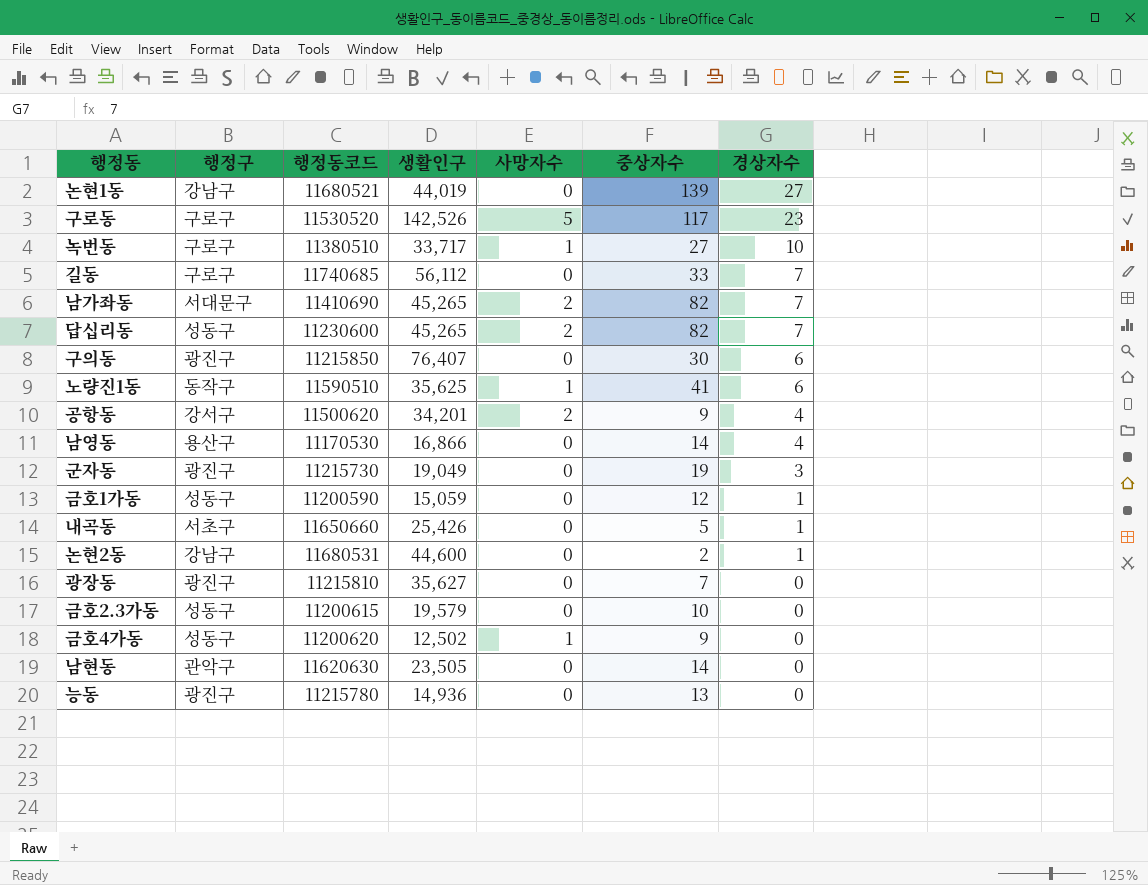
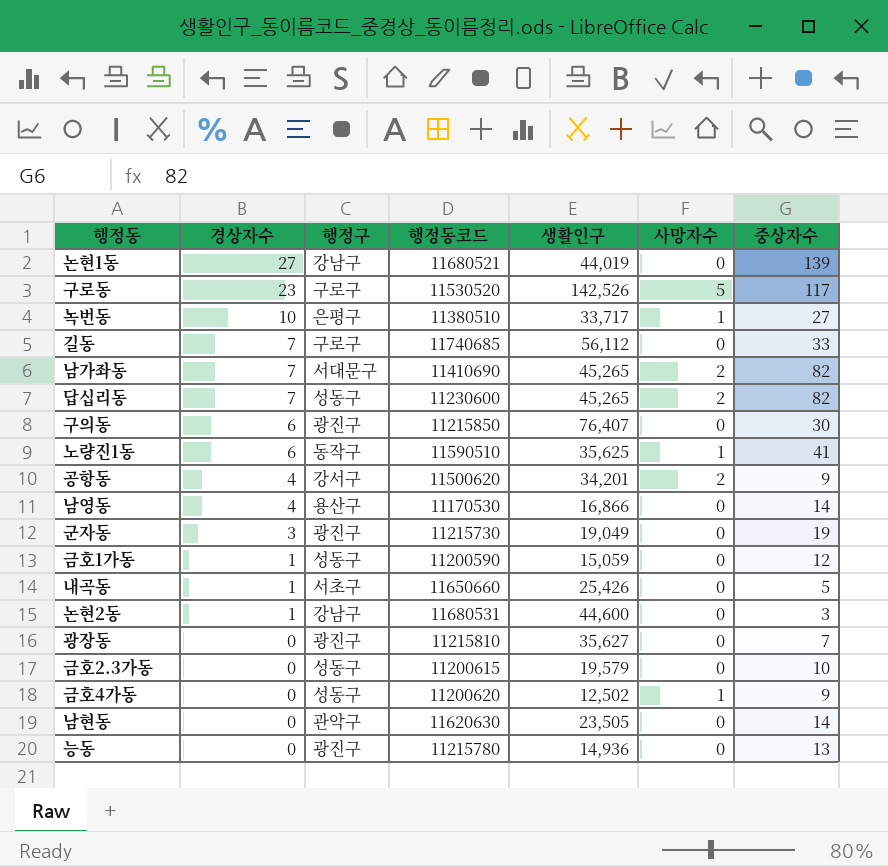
column 경상자수 | position: 7 -> 2
녹번동 | 행정구: 구로구 -> 은평구
논현2동 | 중상자수: 2 -> 3

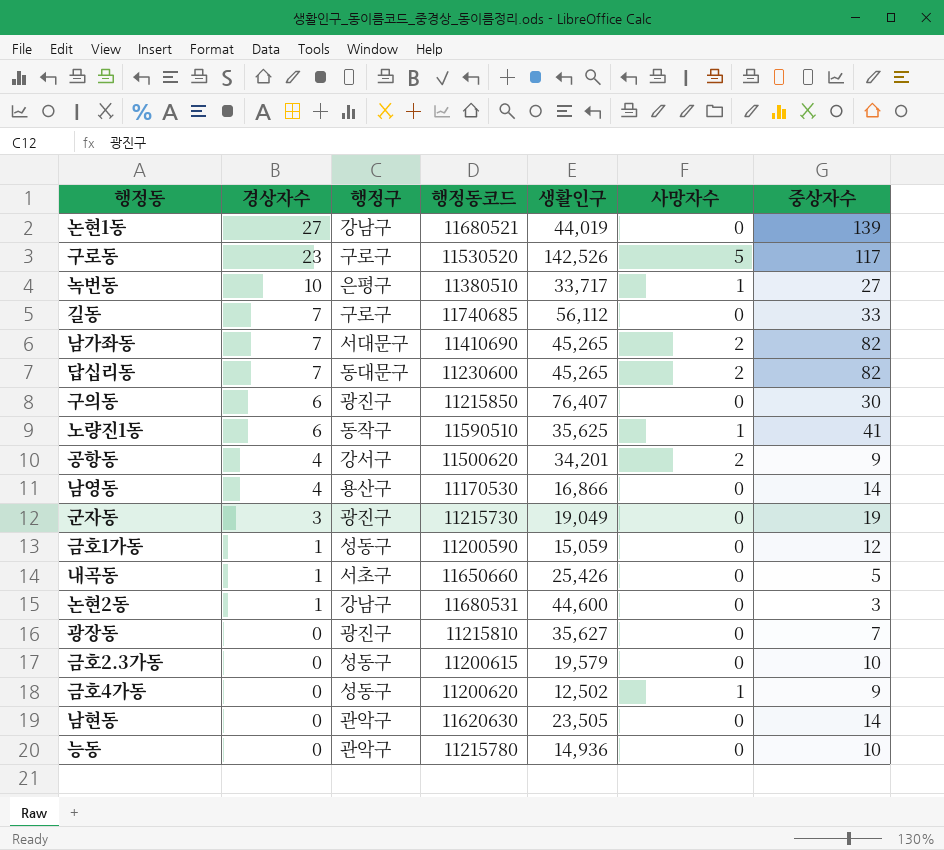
답십리동 | 행정구: 성동구 -> 동대문구
능동 | 행정구: 광진구 -> 관악구
능동 | 중상자수: 13 -> 10

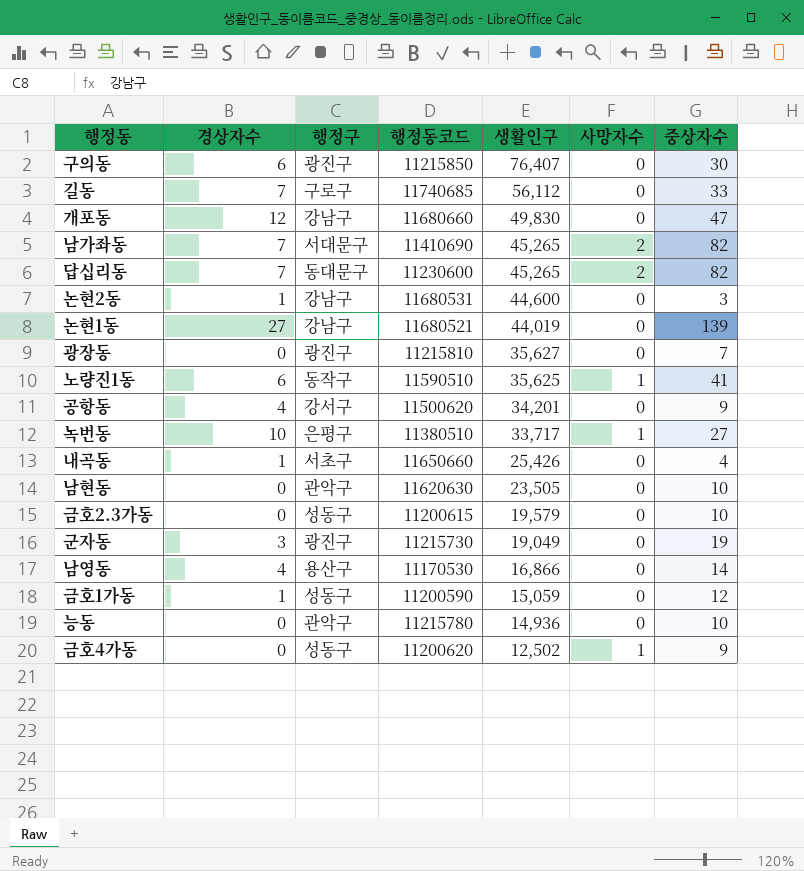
row order: 경상자수 descending -> 생활인구 descending
row 구로동: 23 | 구로구 | 11530520 | 142,526 | 5 | 117 -> none
row 개포동: none -> 12 | 강남구 | 11680660 | 49,830 | 0 | 47
공항동 | 사망자수: 2 -> 0
내곡동 | 중상자수: 5 -> 4
남현동 | 중상자수: 14 -> 10

